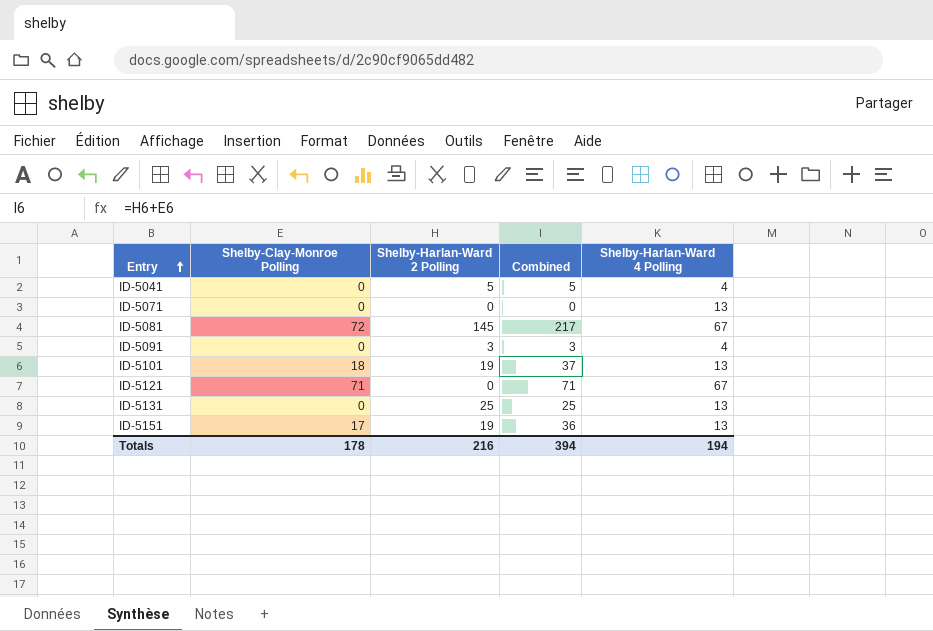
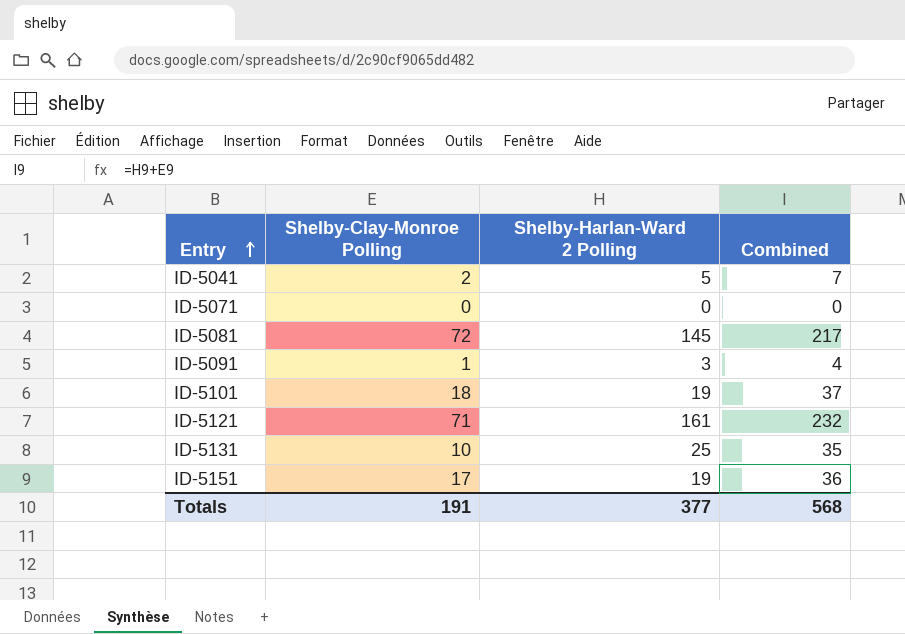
column Shelby-Harlan-Ward 4 Polling | position: 5 -> none
ID-5041 | Shelby-Clay-Monroe Polling: 0 -> 2
ID-5041 | Combined: 5 -> 7
ID-5091 | Shelby-Clay-Monroe Polling: 0 -> 1
ID-5091 | Combined: 3 -> 4
ID-5121 | Shelby-Harlan-Ward 2 Polling: 0 -> 161
ID-5121 | Combined: 71 -> 232
ID-5131 | Shelby-Clay-Monroe Polling: 0 -> 10
ID-5131 | Combined: 25 -> 35
Totals | Shelby-Clay-Monroe Polling: 178 -> 191
Totals | Shelby-Harlan-Ward 2 Polling: 216 -> 377
Totals | Combined: 394 -> 568

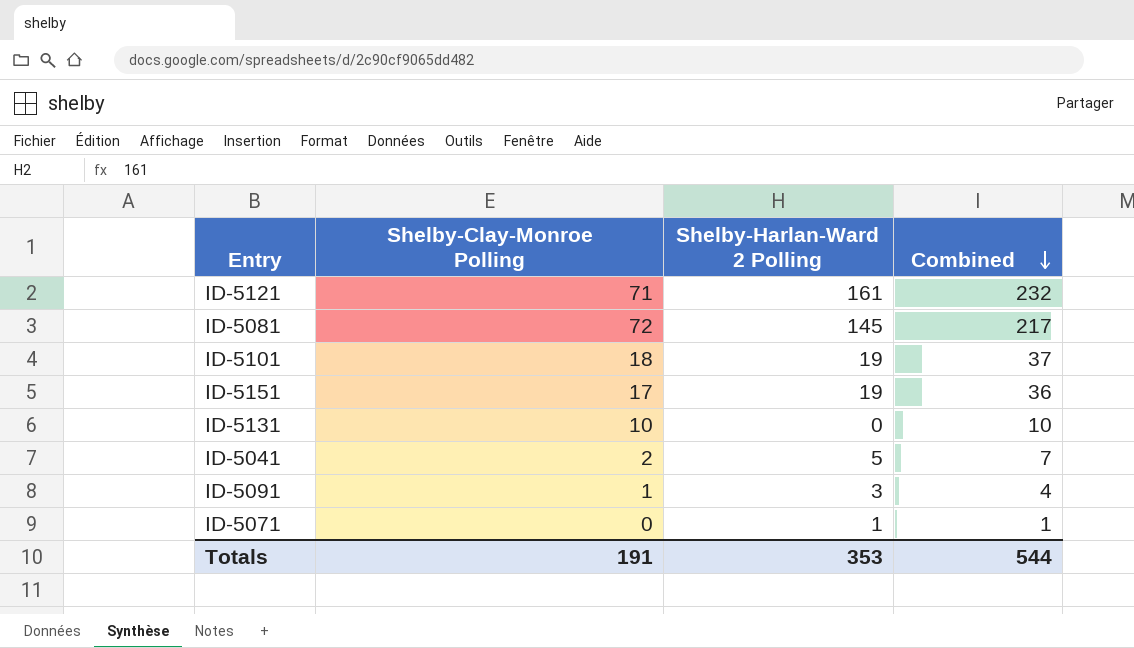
row order: Entry ascending -> Combined descending
ID-5131 | Shelby-Harlan-Ward 2 Polling: 25 -> 0
ID-5131 | Combined: 35 -> 10
ID-5071 | Shelby-Harlan-Ward 2 Polling: 0 -> 1
ID-5071 | Combined: 0 -> 1
Totals | Shelby-Harlan-Ward 2 Polling: 377 -> 353
Totals | Combined: 568 -> 544

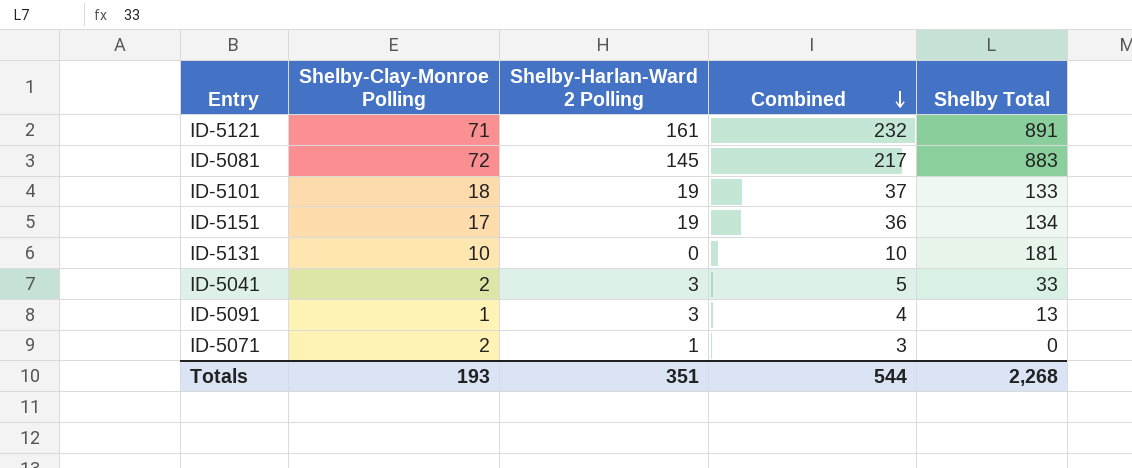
column Shelby Total | position: none -> 5
ID-5041 | Shelby-Harlan-Ward 2 Polling: 5 -> 3
ID-5041 | Combined: 7 -> 5
ID-5071 | Shelby-Clay-Monroe Polling: 0 -> 2
ID-5071 | Combined: 1 -> 3
Totals | Shelby-Clay-Monroe Polling: 191 -> 193
Totals | Shelby-Harlan-Ward 2 Polling: 353 -> 351

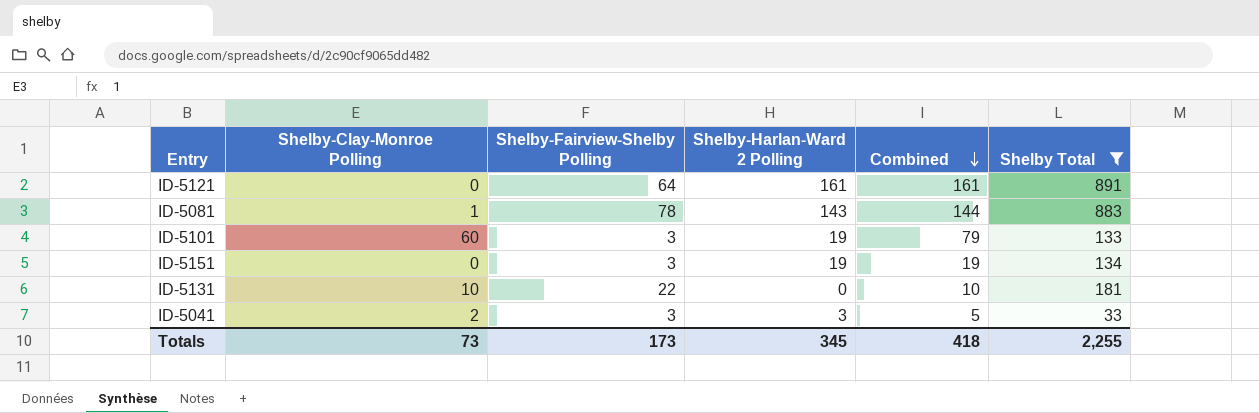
filter: none -> Shelby Total >= 33
column Shelby-Fairview-Shelby Polling | position: none -> 3
ID-5121 | Shelby-Clay-Monroe Polling: 71 -> 0
ID-5121 | Combined: 232 -> 161
ID-5081 | Shelby-Clay-Monroe Polling: 72 -> 1
ID-5081 | Shelby-Harlan-Ward 2 Polling: 145 -> 143
ID-5081 | Combined: 217 -> 144
ID-5101 | Shelby-Clay-Monroe Polling: 18 -> 60
ID-5101 | Combined: 37 -> 79
ID-5151 | Shelby-Clay-Monroe Polling: 17 -> 0
ID-5151 | Combined: 36 -> 19
Totals | Shelby-Clay-Monroe Polling: 193 -> 73
Totals | Shelby-Harlan-Ward 2 Polling: 351 -> 345
Totals | Combined: 544 -> 418
Totals | Shelby Total: 2,268 -> 2,255

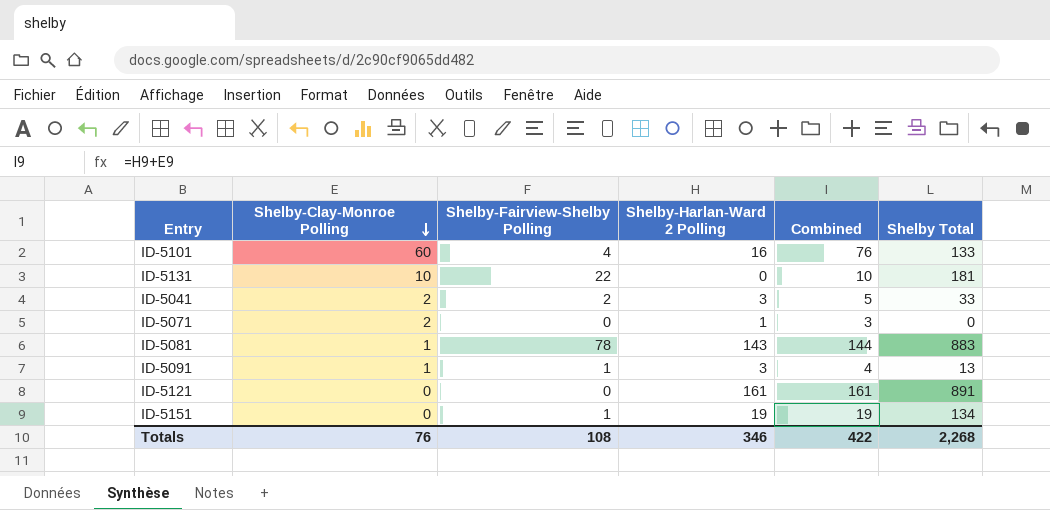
filter: Shelby Total >= 33 -> none
row order: Combined descending -> Shelby-Clay-Monroe Polling descending
ID-5101 | Shelby-Fairview-Shelby Polling: 3 -> 4
ID-5101 | Shelby-Harlan-Ward 2 Polling: 19 -> 16
ID-5101 | Combined: 79 -> 76
ID-5041 | Shelby-Fairview-Shelby Polling: 3 -> 2
ID-5121 | Shelby-Fairview-Shelby Polling: 64 -> 0
ID-5151 | Shelby-Fairview-Shelby Polling: 3 -> 1
Totals | Shelby-Clay-Monroe Polling: 73 -> 76
Totals | Shelby-Fairview-Shelby Polling: 173 -> 108
Totals | Shelby-Harlan-Ward 2 Polling: 345 -> 346
Totals | Combined: 418 -> 422
Totals | Shelby Total: 2,255 -> 2,268

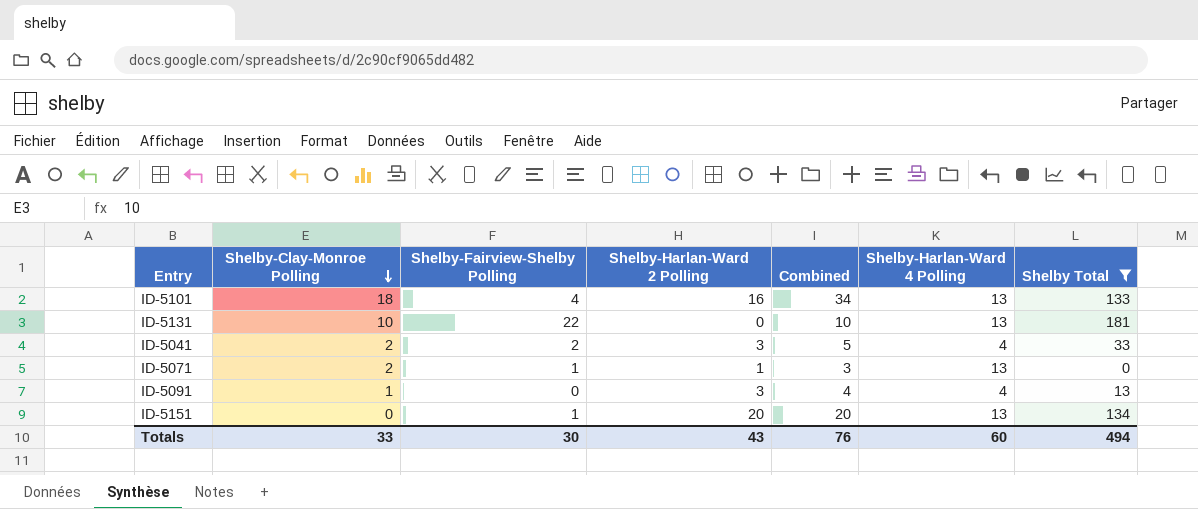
filter: none -> Shelby Total <= 181
column Shelby-Harlan-Ward 4 Polling | position: none -> 6
ID-5101 | Shelby-Clay-Monroe Polling: 60 -> 18
ID-5101 | Combined: 76 -> 34
ID-5071 | Shelby-Fairview-Shelby Polling: 0 -> 1
ID-5091 | Shelby-Fairview-Shelby Polling: 1 -> 0
ID-5151 | Shelby-Harlan-Ward 2 Polling: 19 -> 20
ID-5151 | Combined: 19 -> 20
Totals | Shelby-Clay-Monroe Polling: 76 -> 33
Totals | Shelby-Fairview-Shelby Polling: 108 -> 30
Totals | Shelby-Harlan-Ward 2 Polling: 346 -> 43
Totals | Combined: 422 -> 76
Totals | Shelby Total: 2,268 -> 494

